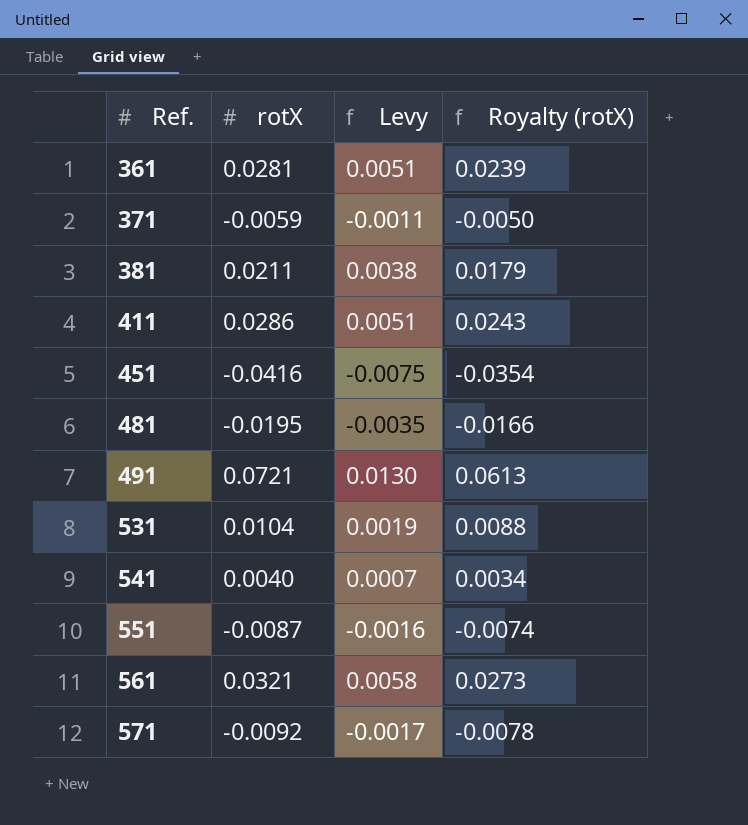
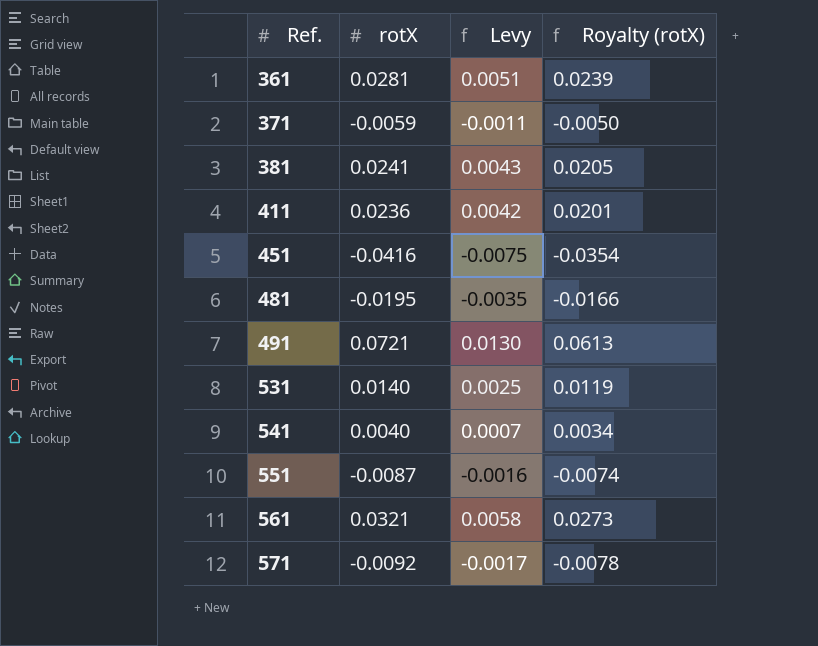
381 | rotX: 0.0211 -> 0.0241
381 | Levy: 0.0038 -> 0.0043
381 | Royalty (rotX): 0.0179 -> 0.0205
411 | rotX: 0.0286 -> 0.0236
411 | Levy: 0.0051 -> 0.0042
411 | Royalty (rotX): 0.0243 -> 0.0201
531 | rotX: 0.0104 -> 0.0140
531 | Levy: 0.0019 -> 0.0025
531 | Royalty (rotX): 0.0088 -> 0.0119

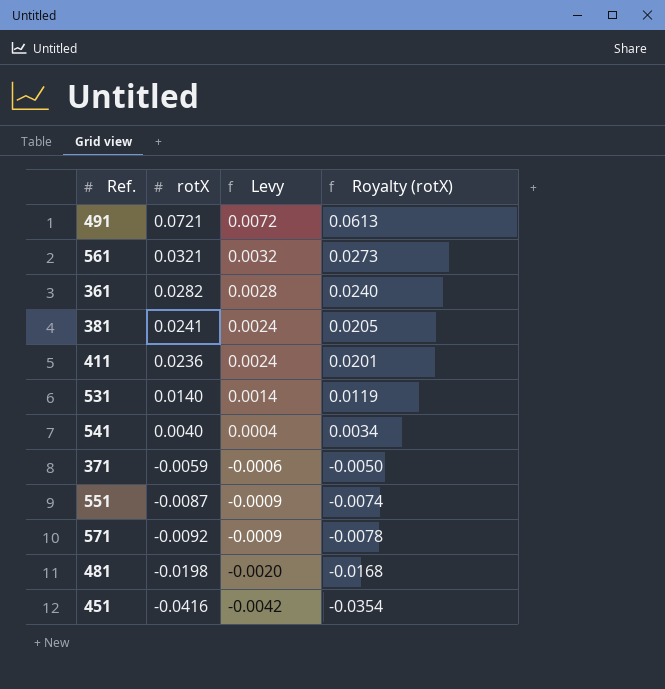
row order: Ref. ascending -> rotX descending
column Levy | formula: [rotX] * 0.18 -> [rotX] * 0.1
361 | rotX: 0.0281 -> 0.0282
361 | Royalty (rotX): 0.0239 -> 0.0240
481 | rotX: -0.0195 -> -0.0198
481 | Royalty (rotX): -0.0166 -> -0.0168

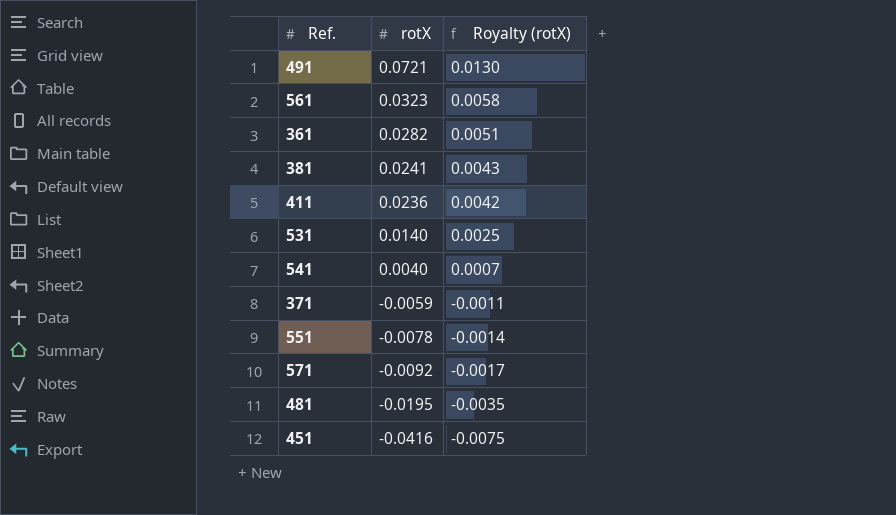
column Levy | formula: [rotX] * 0.1 -> none
column Royalty (rotX) | formula: [rotX] * 0.85 -> [rotX] * 0.18
561 | rotX: 0.0321 -> 0.0323
551 | rotX: -0.0087 -> -0.0078
481 | rotX: -0.0198 -> -0.0195

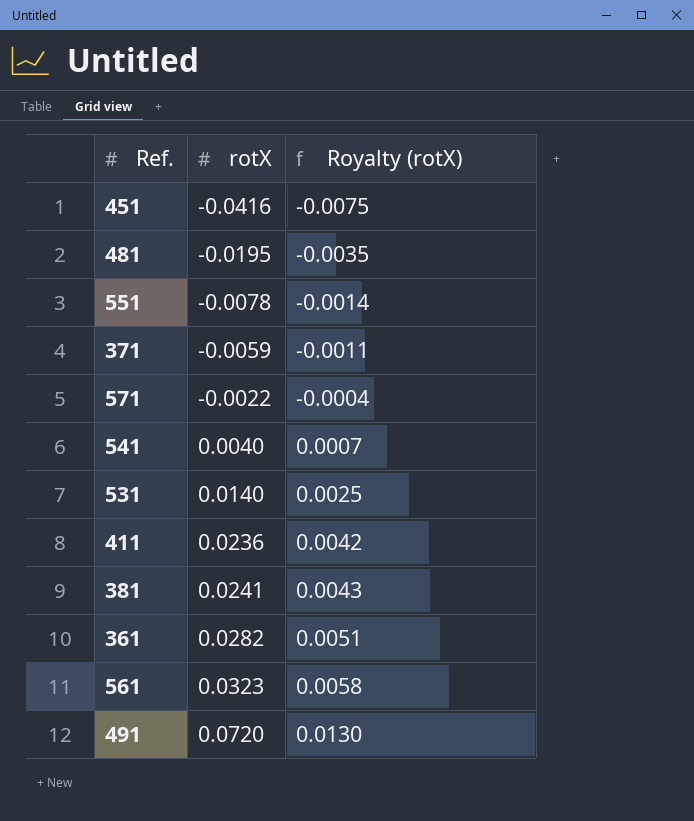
row order: rotX descending -> rotX ascending
571 | rotX: -0.0092 -> -0.0022
571 | Royalty (rotX): -0.0017 -> -0.0004
491 | rotX: 0.0721 -> 0.0720

